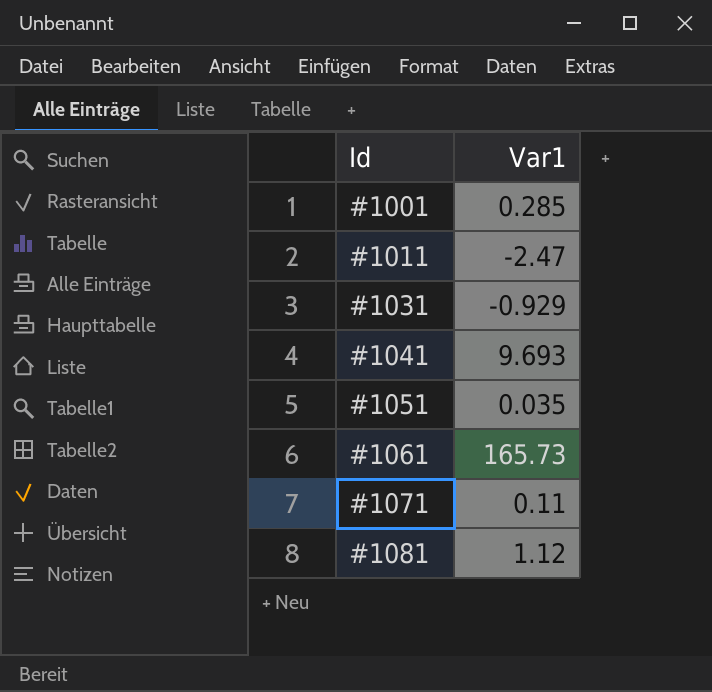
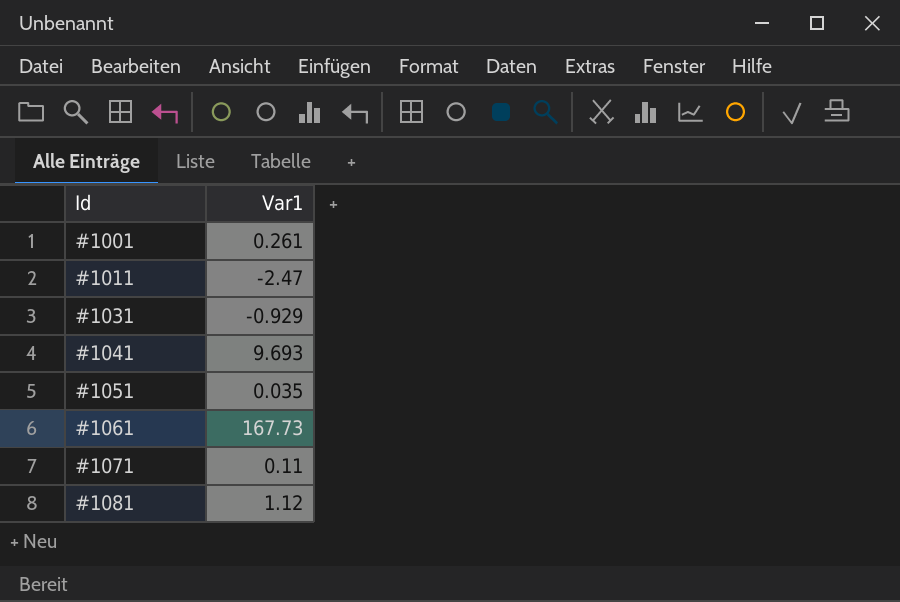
#1001 | Var1: 0.285 -> 0.261
#1061 | Var1: 165.73 -> 167.73

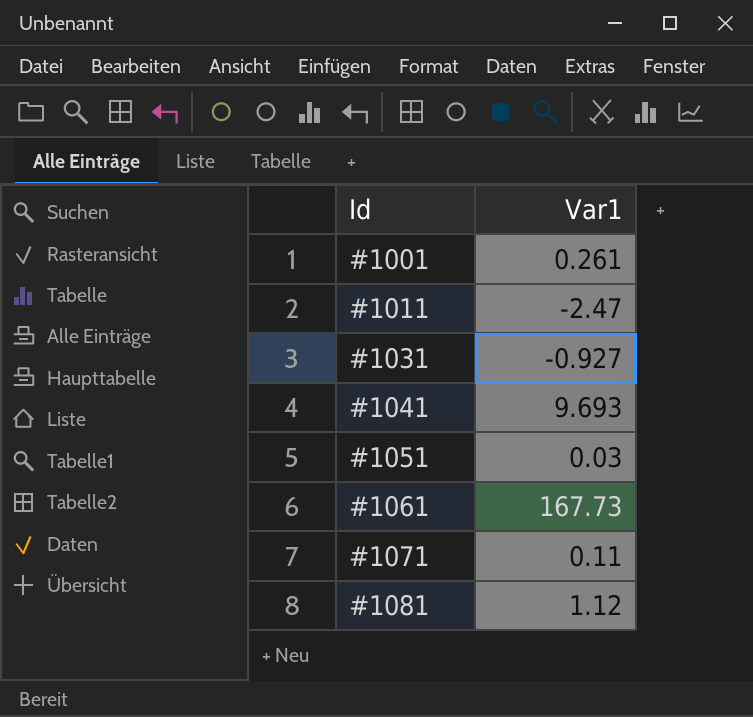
#1031 | Var1: -0.929 -> -0.927
#1051 | Var1: 0.035 -> 0.03

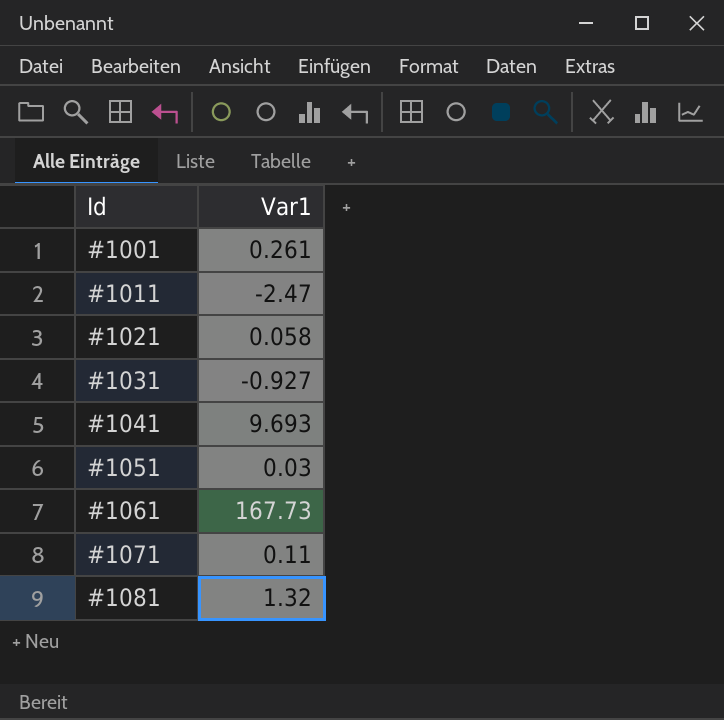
row #1021: none -> 0.058
#1081 | Var1: 1.12 -> 1.32

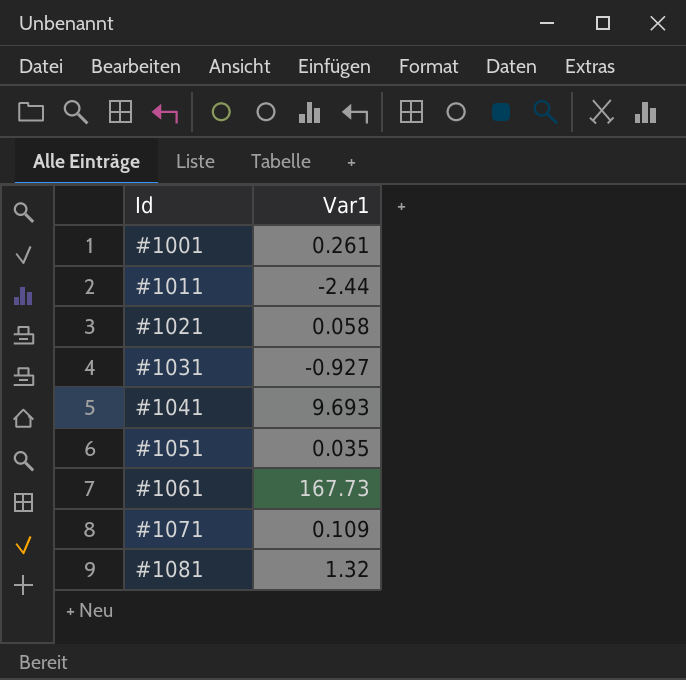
#1011 | Var1: -2.47 -> -2.44
#1051 | Var1: 0.03 -> 0.035
#1071 | Var1: 0.11 -> 0.109

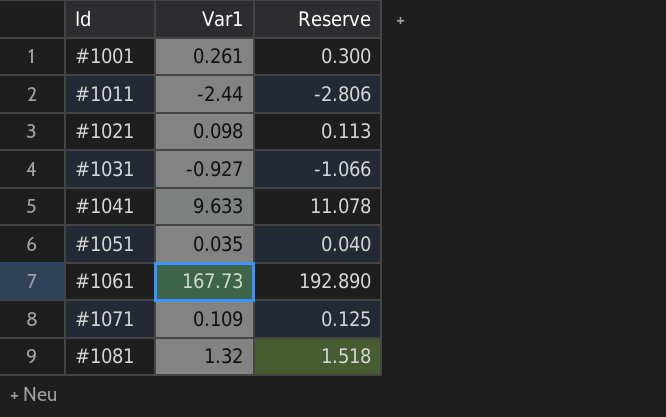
column Reserve | formula: none -> [Var1] * 1.15
#1021 | Var1: 0.058 -> 0.098
#1041 | Var1: 9.693 -> 9.633

